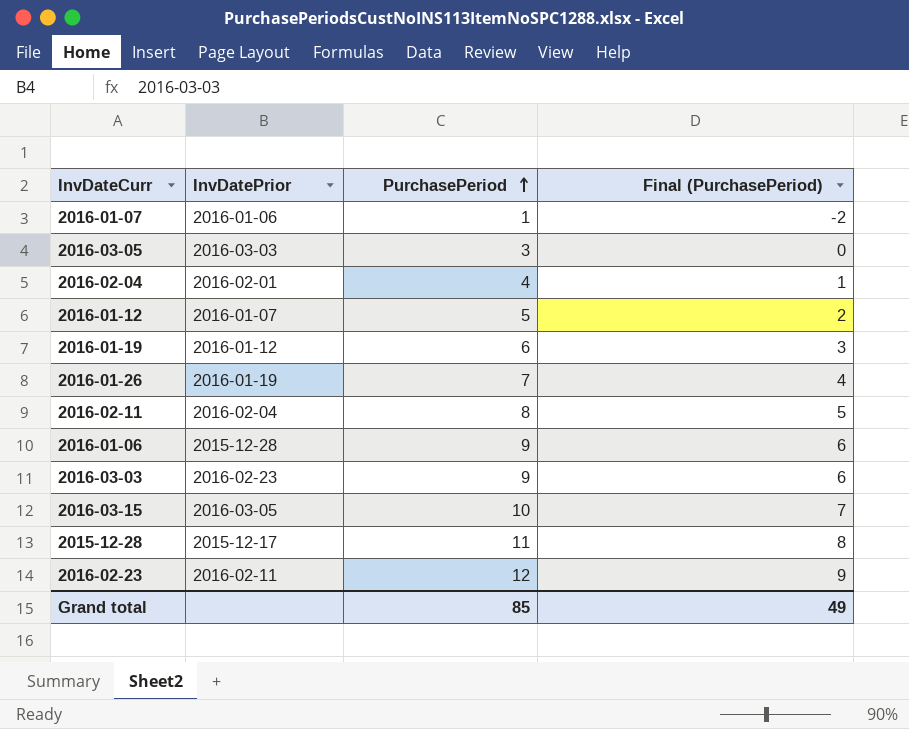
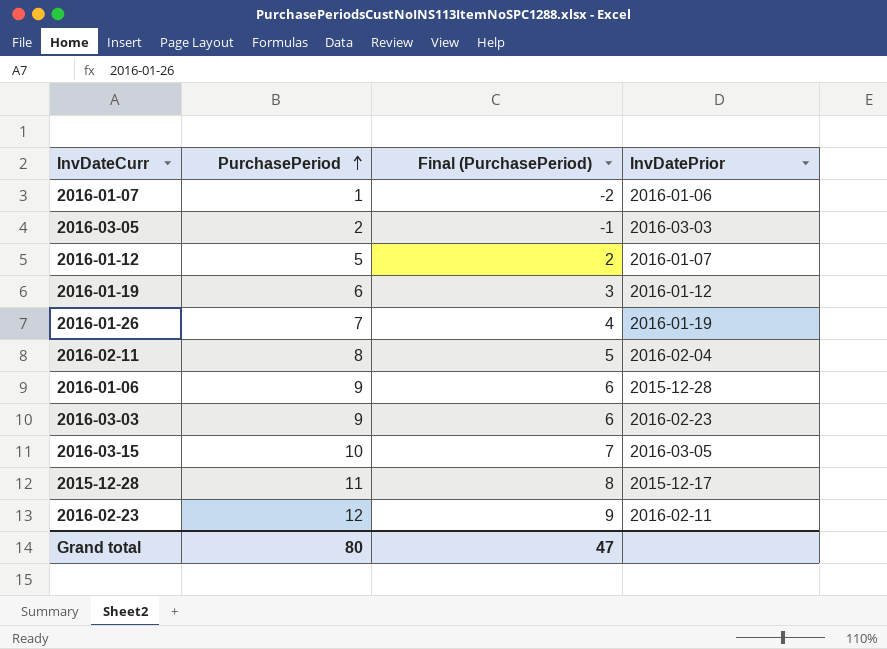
column InvDatePrior | position: 2 -> 4
row 2016-02-04: 2016-02-01 | 4 | 1 -> none
2016-03-05 | PurchasePeriod: 3 -> 2
2016-03-05 | Final (PurchasePeriod): 0 -> -1
Grand total | PurchasePeriod: 85 -> 80
Grand total | Final (PurchasePeriod): 49 -> 47

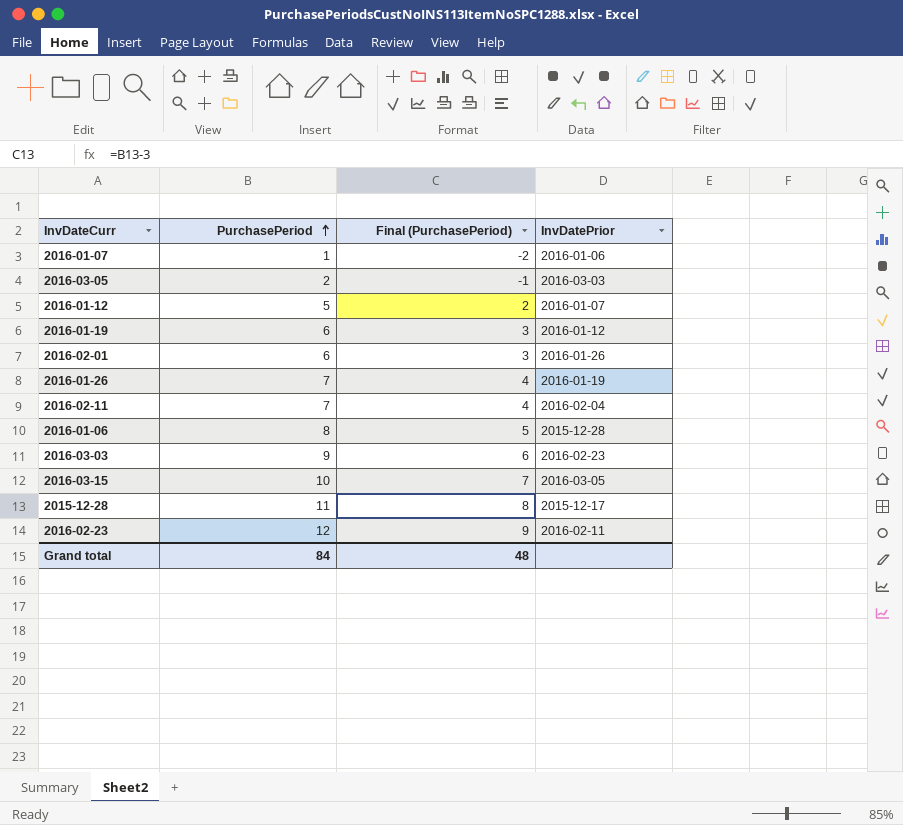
row 2016-02-01: none -> 6 | 3 | 2016-01-26
2016-02-11 | PurchasePeriod: 8 -> 7
2016-02-11 | Final (PurchasePeriod): 5 -> 4
2016-01-06 | PurchasePeriod: 9 -> 8
2016-01-06 | Final (PurchasePeriod): 6 -> 5
Grand total | PurchasePeriod: 80 -> 84
Grand total | Final (PurchasePeriod): 47 -> 48

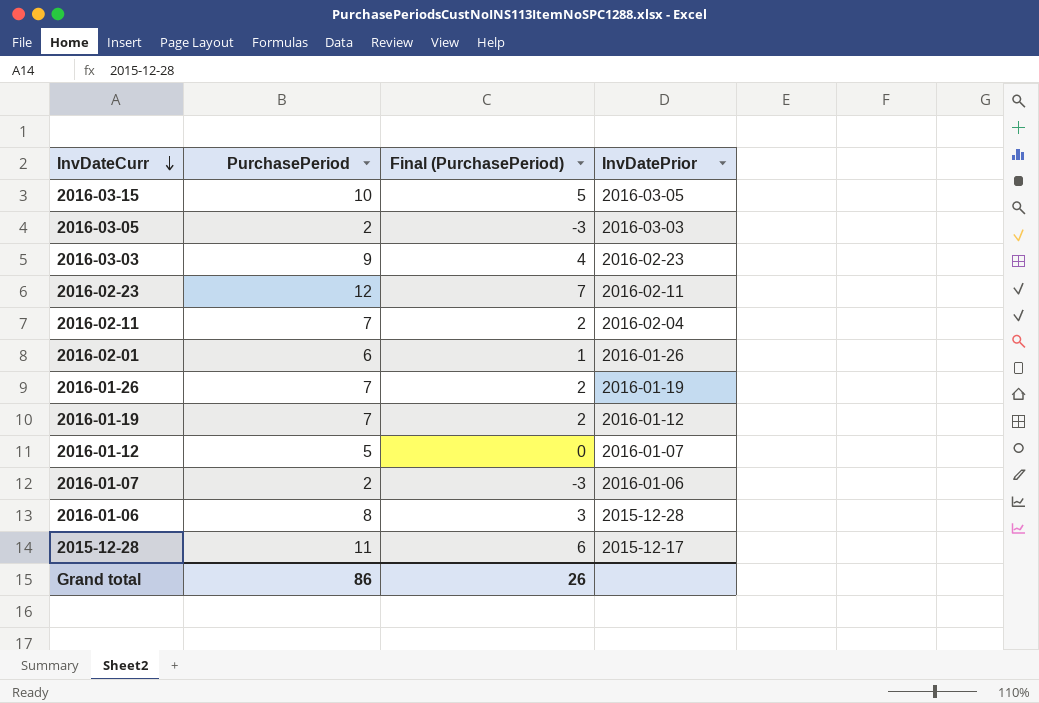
row order: PurchasePeriod ascending -> InvDateCurr descending
column Final (PurchasePeriod) | formula: [PurchasePeriod] - 3 -> [PurchasePeriod] - 5
2016-01-19 | PurchasePeriod: 6 -> 7
2016-01-07 | PurchasePeriod: 1 -> 2
Grand total | PurchasePeriod: 84 -> 86
Grand total | Final (PurchasePeriod): 48 -> 26

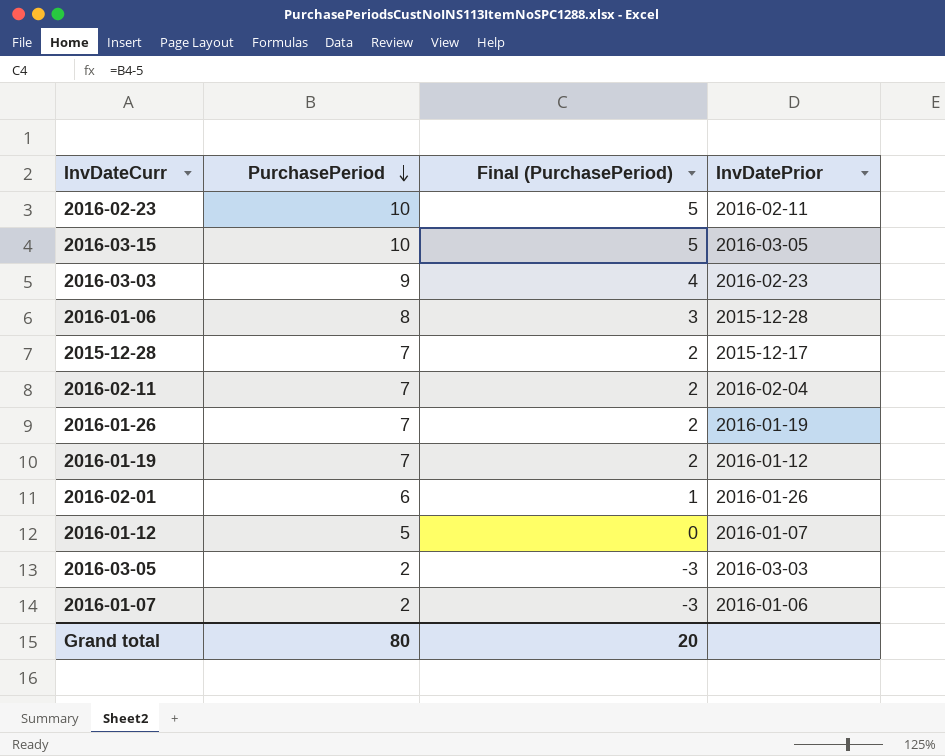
row order: InvDateCurr descending -> PurchasePeriod descending
2016-02-23 | PurchasePeriod: 12 -> 10
2016-02-23 | Final (PurchasePeriod): 7 -> 5
2015-12-28 | PurchasePeriod: 11 -> 7
2015-12-28 | Final (PurchasePeriod): 6 -> 2
Grand total | PurchasePeriod: 86 -> 80
Grand total | Final (PurchasePeriod): 26 -> 20

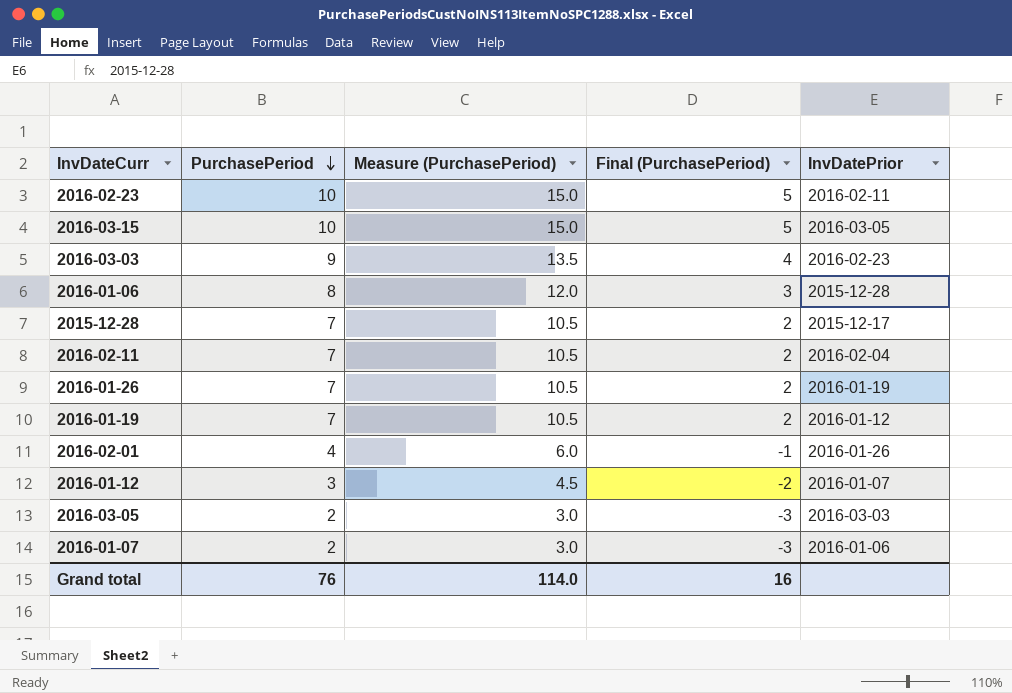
column Measure (PurchasePeriod) | formula: none -> [PurchasePeriod] * 1.5
2016-02-01 | PurchasePeriod: 6 -> 4
2016-02-01 | Final (PurchasePeriod): 1 -> -1
2016-01-12 | PurchasePeriod: 5 -> 3
2016-01-12 | Final (PurchasePeriod): 0 -> -2
Grand total | PurchasePeriod: 80 -> 76
Grand total | Final (PurchasePeriod): 20 -> 16

